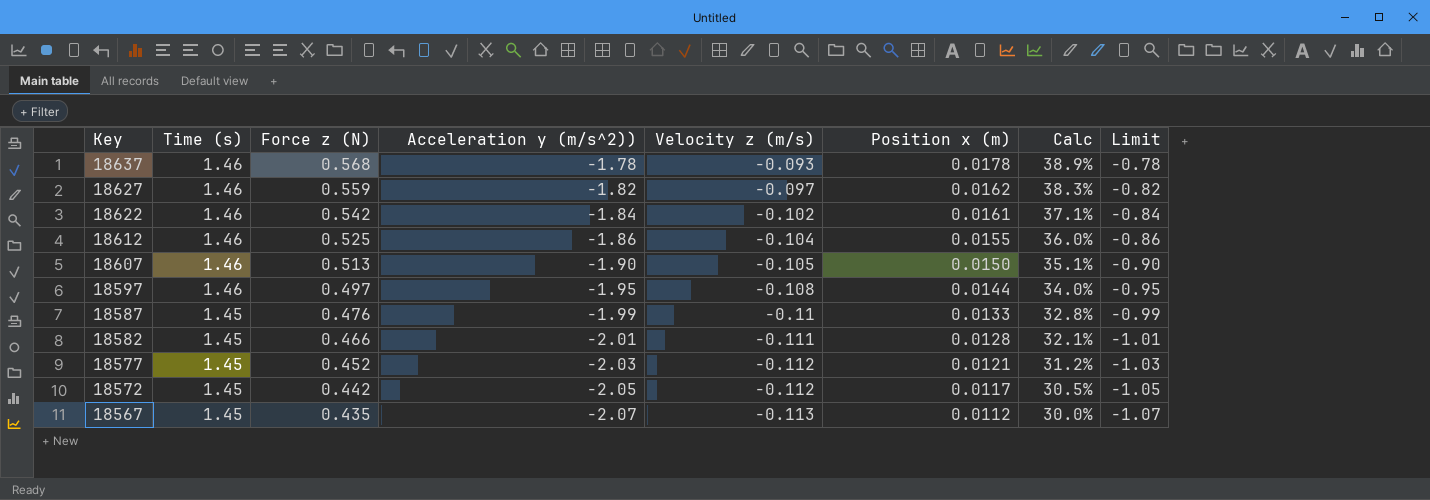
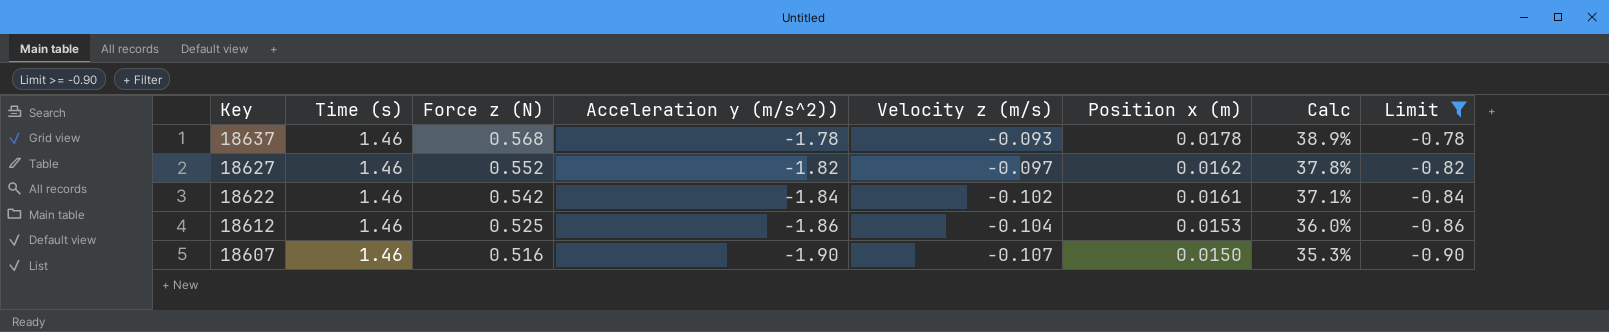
filter: none -> Limit >= -0.90
18627 | Force z (N): 0.559 -> 0.552
18627 | Calc: 38.3% -> 37.8%
18612 | Position x (m): 0.0155 -> 0.0153
18607 | Force z (N): 0.513 -> 0.516
18607 | Velocity z (m/s): -0.105 -> -0.107
18607 | Calc: 35.1% -> 35.3%

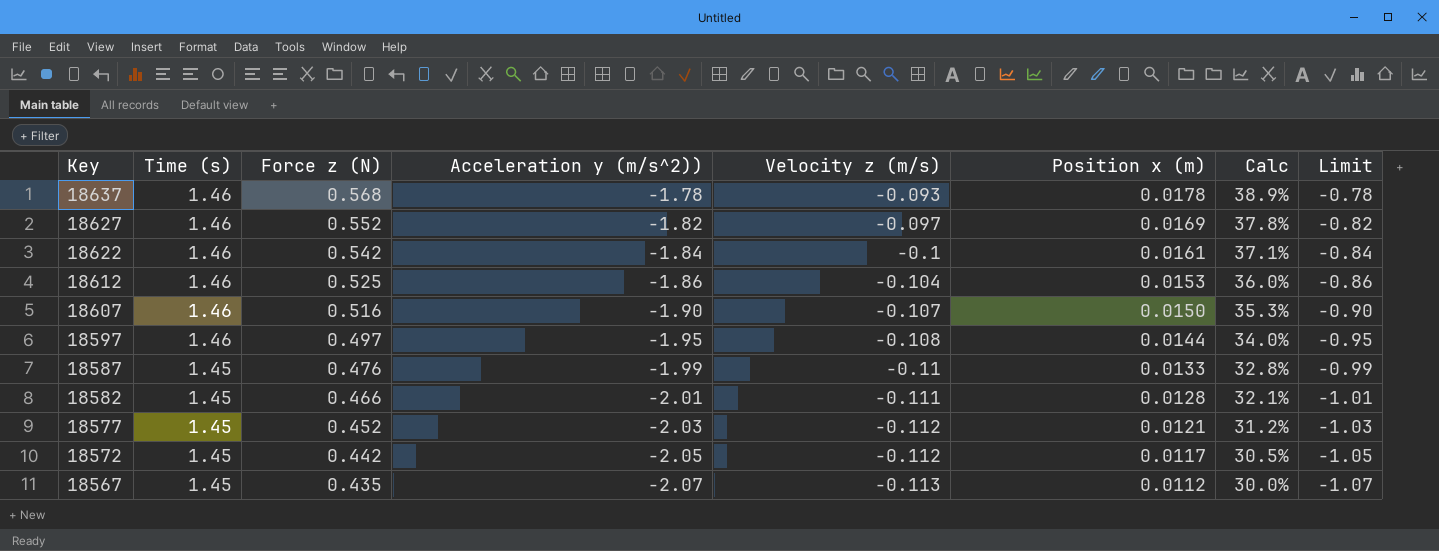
filter: Limit >= -0.90 -> none
18627 | Position x (m): 0.0162 -> 0.0169
18622 | Velocity z (m/s): -0.102 -> -0.1

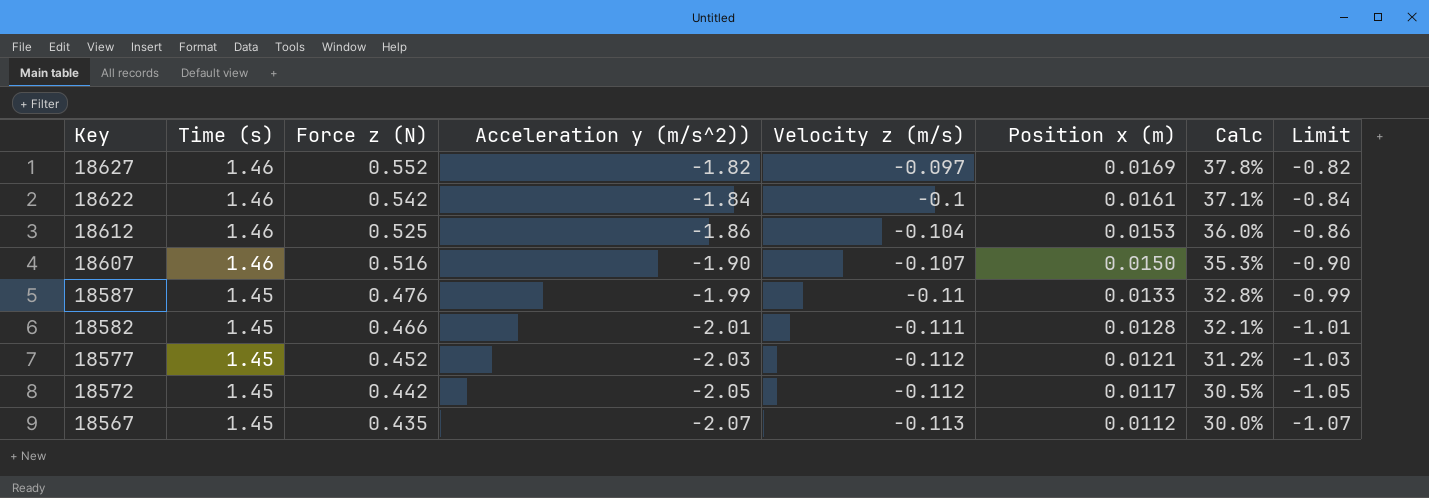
row 18637: 1.46 | 0.568 | -1.78 | -0.093 | 0.0178 | 38.9% | -0.78 -> none
row 18597: 1.46 | 0.497 | -1.95 | -0.108 | 0.0144 | 34.0% | -0.95 -> none

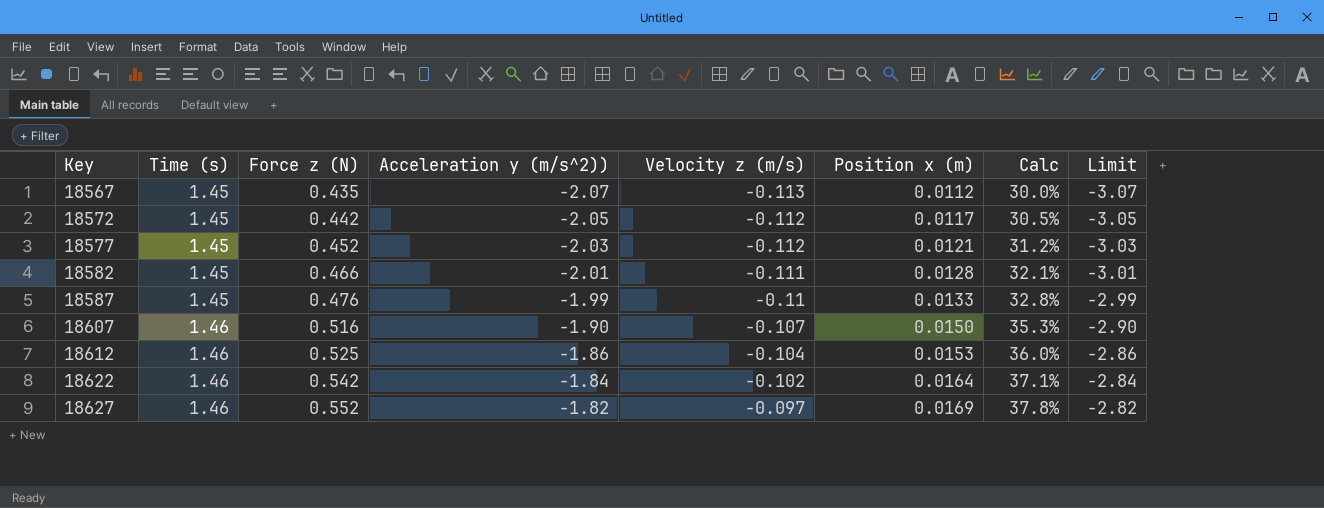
row order: Key descending -> Key ascending
column Limit | formula: [Acceleration y (m/s^2))] + 1 -> [Acceleration y (m/s^2))] - 1
18622 | Velocity z (m/s): -0.1 -> -0.102
18622 | Position x (m): 0.0161 -> 0.0164

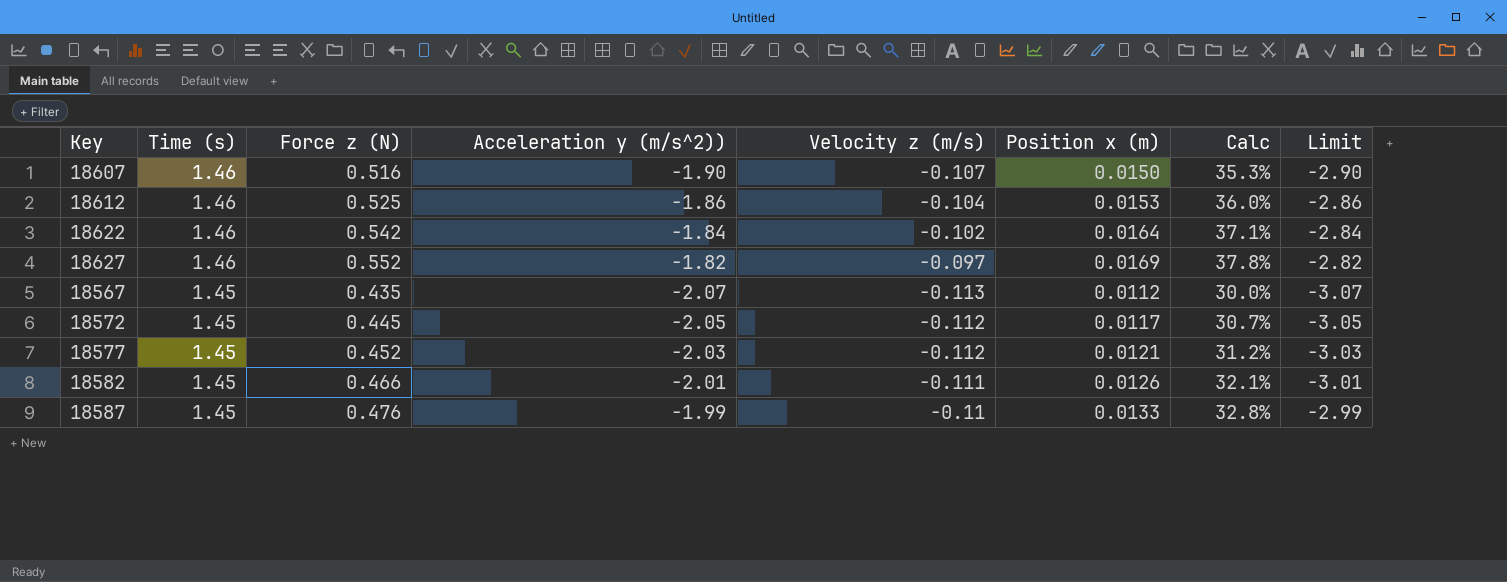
row order: Key ascending -> Time (s) descending
18572 | Force z (N): 0.442 -> 0.445
18572 | Calc: 30.5% -> 30.7%
18582 | Position x (m): 0.0128 -> 0.0126

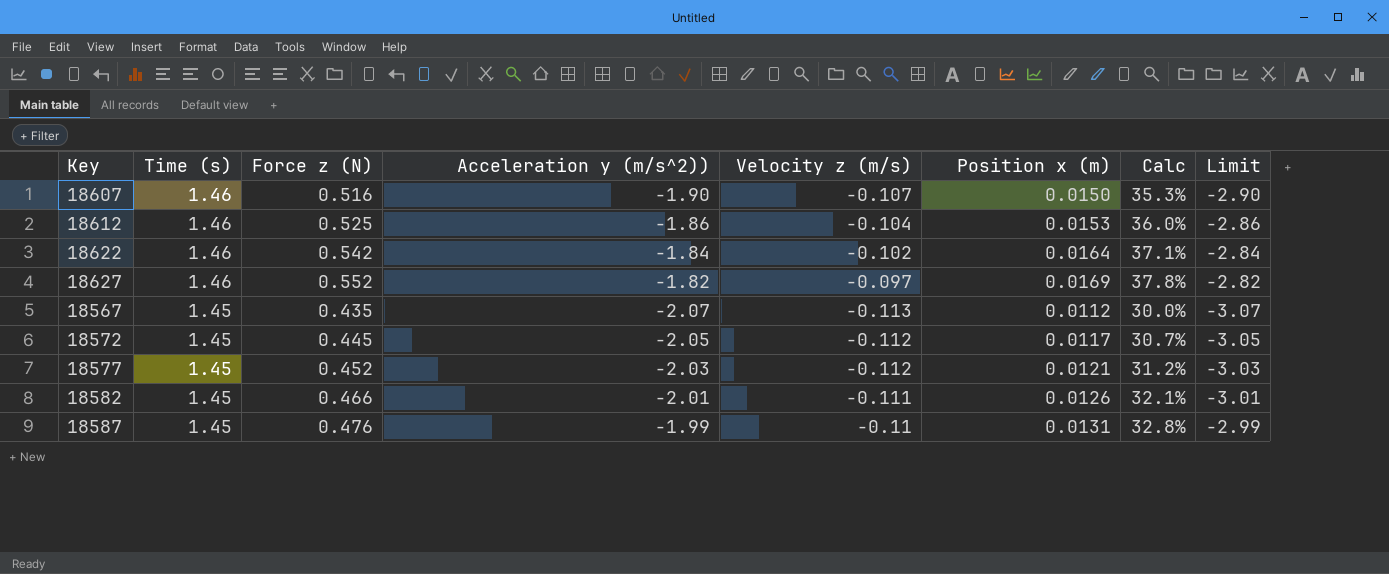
18587 | Position x (m): 0.0133 -> 0.0131

